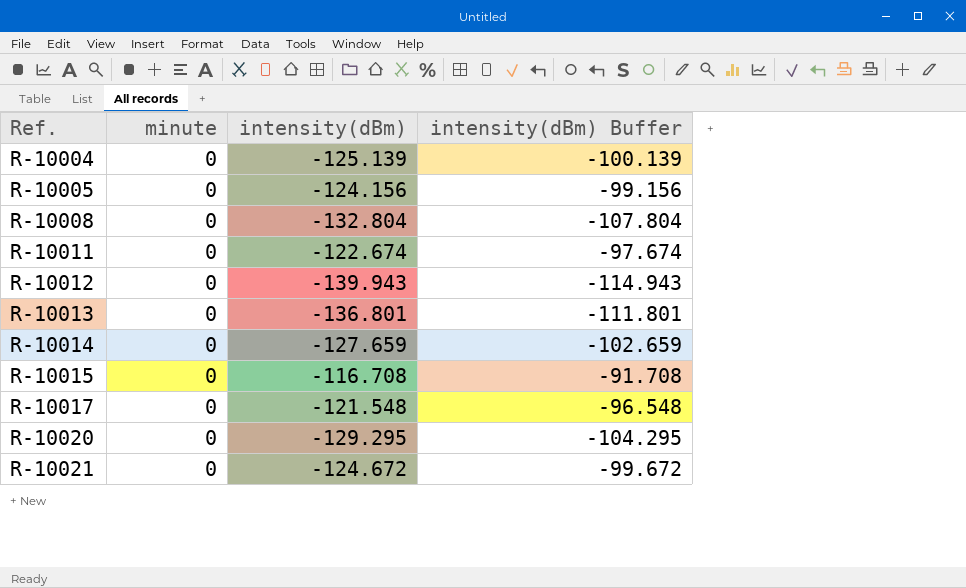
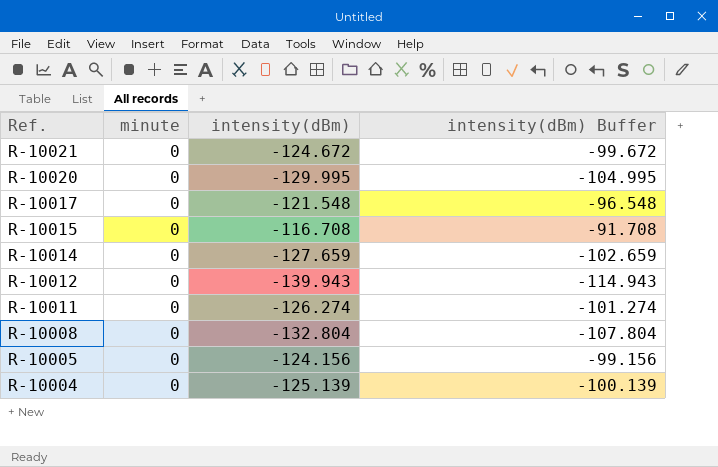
row order: Ref. ascending -> Ref. descending
row R-10013: 0 | -136.801 | -111.801 -> none
R-10020 | intensity(dBm): -129.295 -> -129.995
R-10020 | intensity(dBm) Buffer: -104.295 -> -104.995
R-10011 | intensity(dBm): -122.674 -> -126.274
R-10011 | intensity(dBm) Buffer: -97.674 -> -101.274

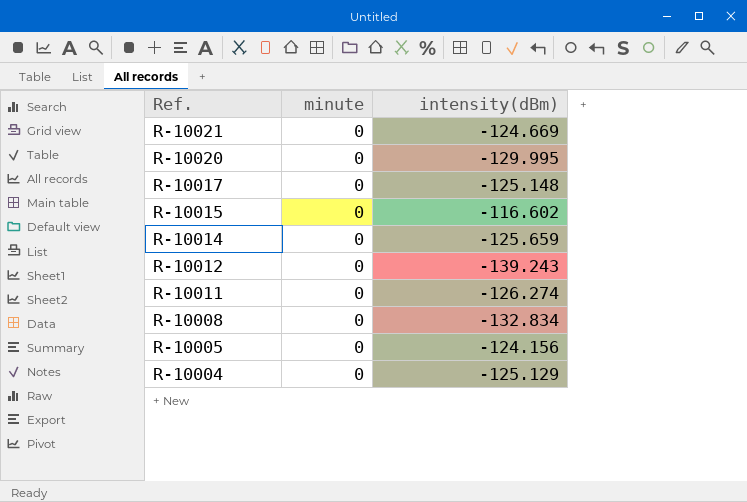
column intensity(dBm) Buffer | formula: [intensity(dBm)] + 25 -> none
R-10021 | intensity(dBm): -124.672 -> -124.669
R-10017 | intensity(dBm): -121.548 -> -125.148
R-10015 | intensity(dBm): -116.708 -> -116.602
R-10014 | intensity(dBm): -127.659 -> -125.659
R-10012 | intensity(dBm): -139.943 -> -139.243
R-10008 | intensity(dBm): -132.804 -> -132.834
R-10004 | intensity(dBm): -125.139 -> -125.129

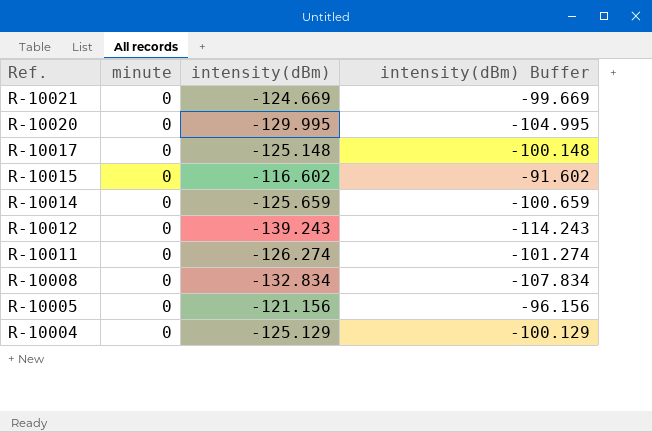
column intensity(dBm) Buffer | formula: none -> [intensity(dBm)] + 25
R-10005 | intensity(dBm): -124.156 -> -121.156

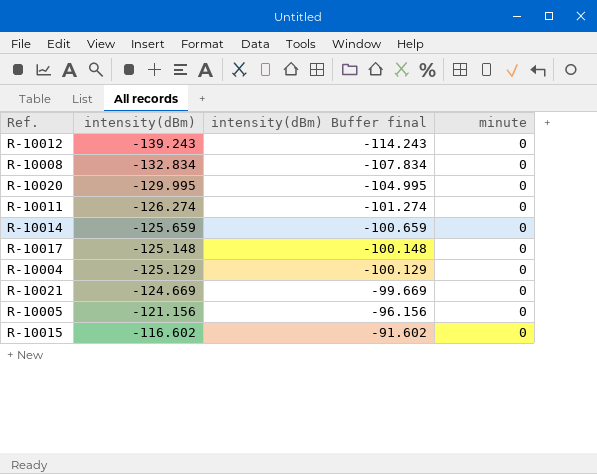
row order: Ref. descending -> intensity(dBm) ascending
column name: intensity(dBm) Buffer -> intensity(dBm) Buffer final
column minute | position: 2 -> 4

